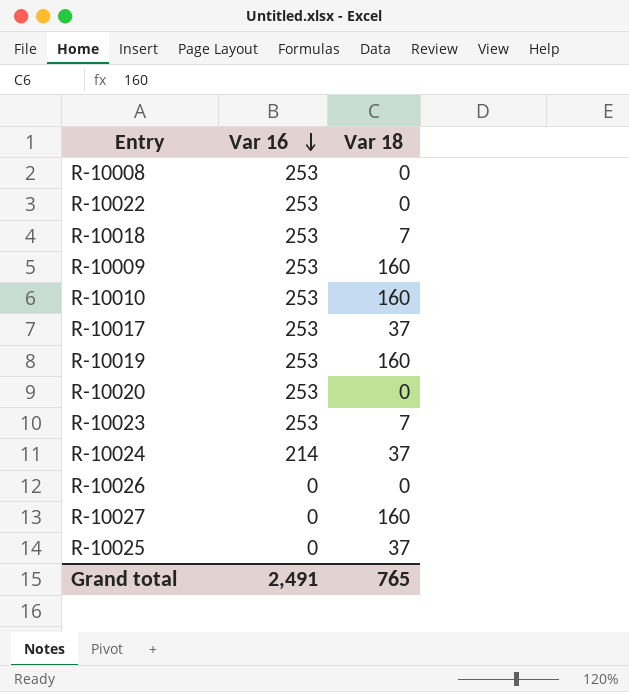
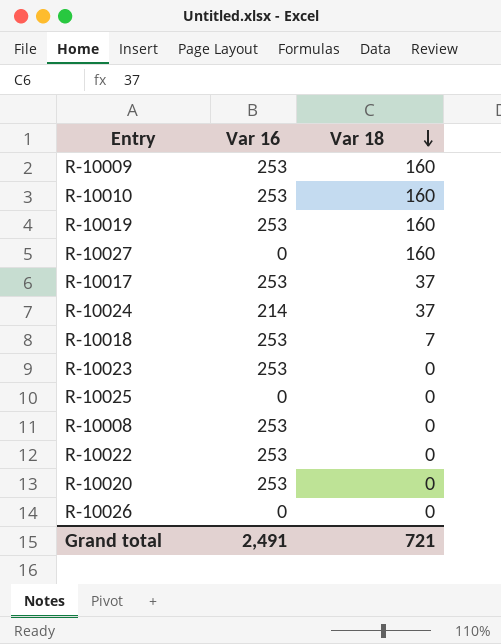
row order: Var 16 descending -> Var 18 descending
R-10023 | Var 18: 7 -> 0
R-10025 | Var 18: 37 -> 0
Grand total | Var 18: 765 -> 721

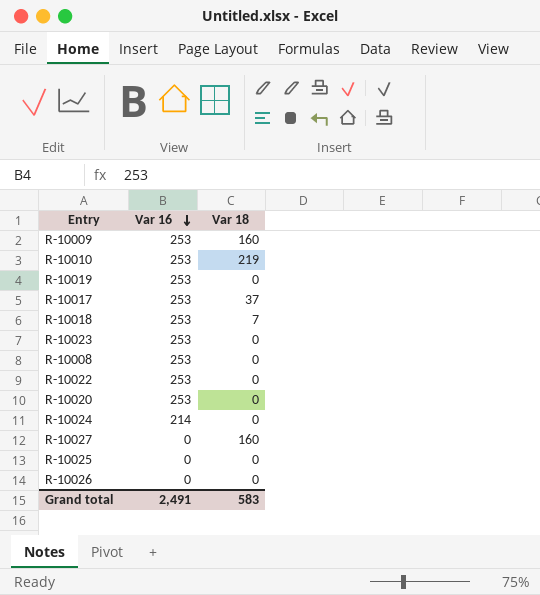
row order: Var 18 descending -> Var 16 descending
R-10010 | Var 18: 160 -> 219
R-10019 | Var 18: 160 -> 0
R-10024 | Var 18: 37 -> 0
Grand total | Var 18: 721 -> 583

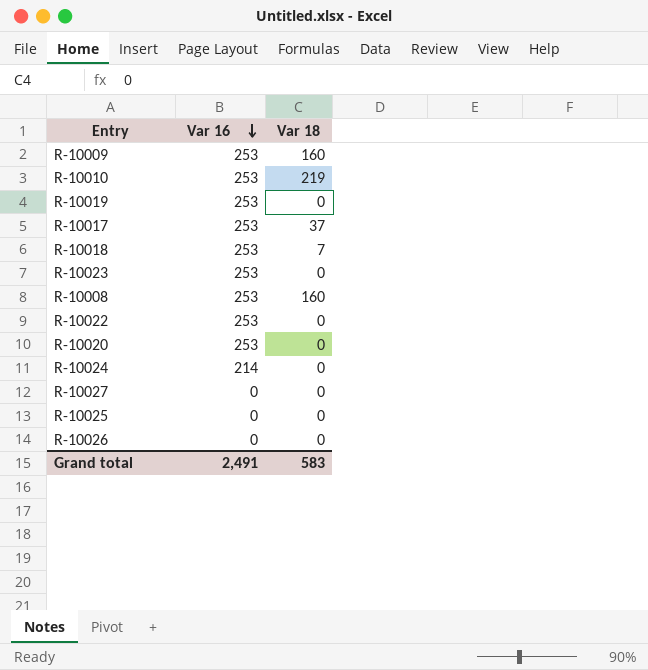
R-10008 | Var 18: 0 -> 160
R-10027 | Var 18: 160 -> 0

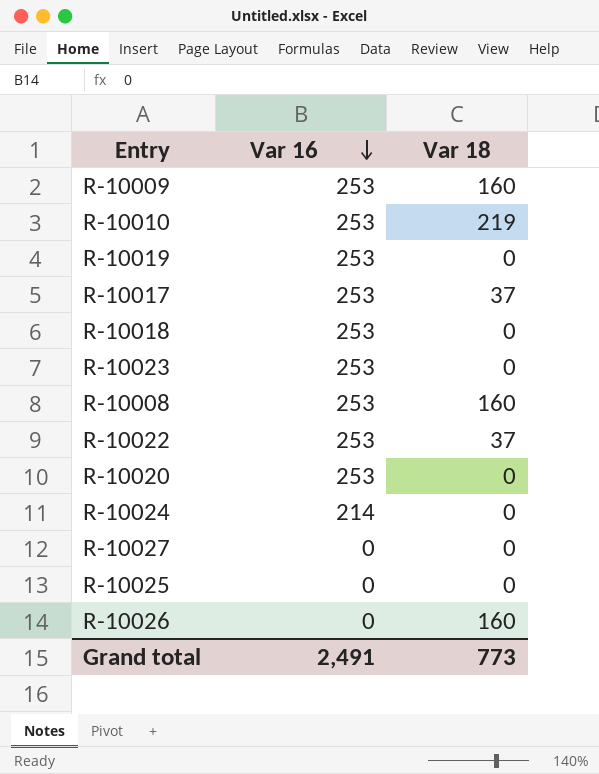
R-10018 | Var 18: 7 -> 0
R-10022 | Var 18: 0 -> 37
R-10026 | Var 18: 0 -> 160
Grand total | Var 18: 583 -> 773

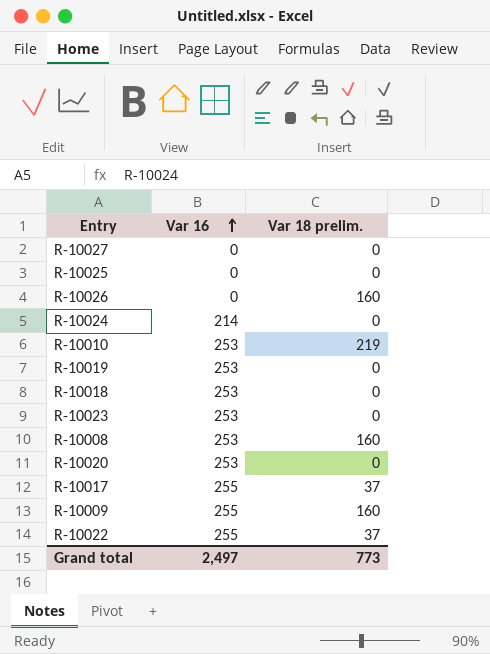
row order: Var 16 descending -> Var 16 ascending
column name: Var 18 -> Var 18 prelim.
R-10017 | Var 16: 253 -> 255
R-10009 | Var 16: 253 -> 255
R-10022 | Var 16: 253 -> 255
Grand total | Var 16: 2,491 -> 2,497

